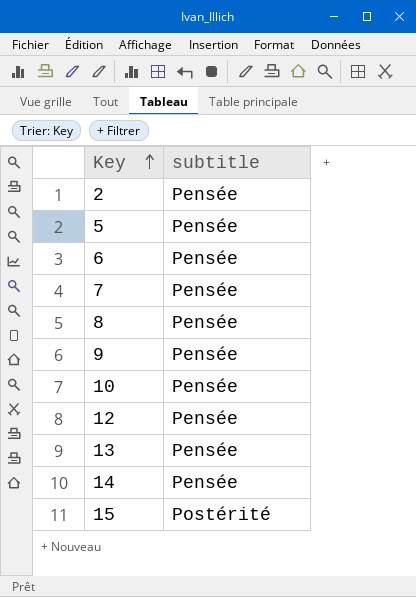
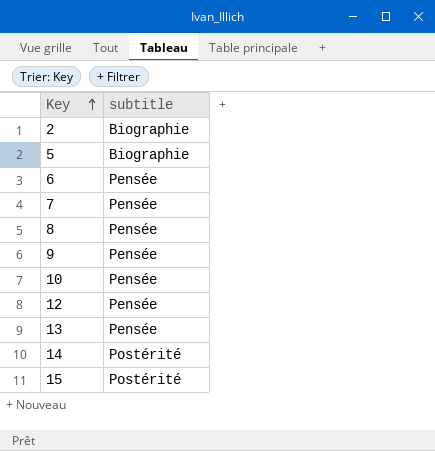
2 | subtitle: Pensée -> Biographie
5 | subtitle: Pensée -> Biographie
14 | subtitle: Pensée -> Postérité

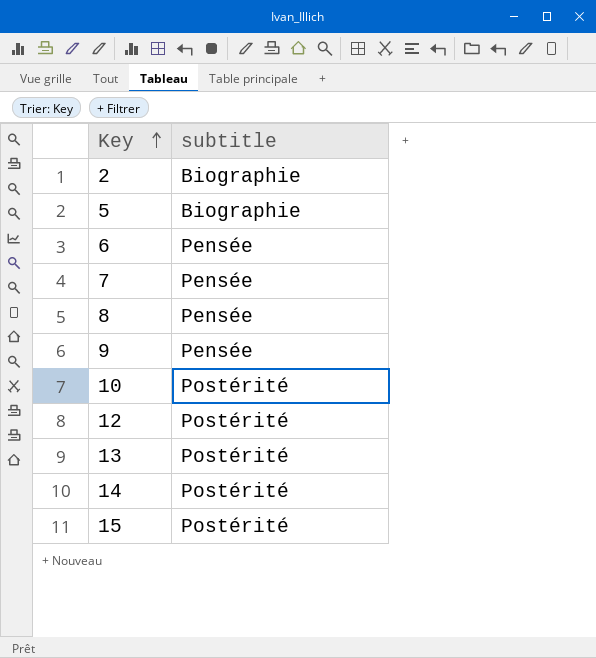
10 | subtitle: Pensée -> Postérité
12 | subtitle: Pensée -> Postérité
13 | subtitle: Pensée -> Postérité

